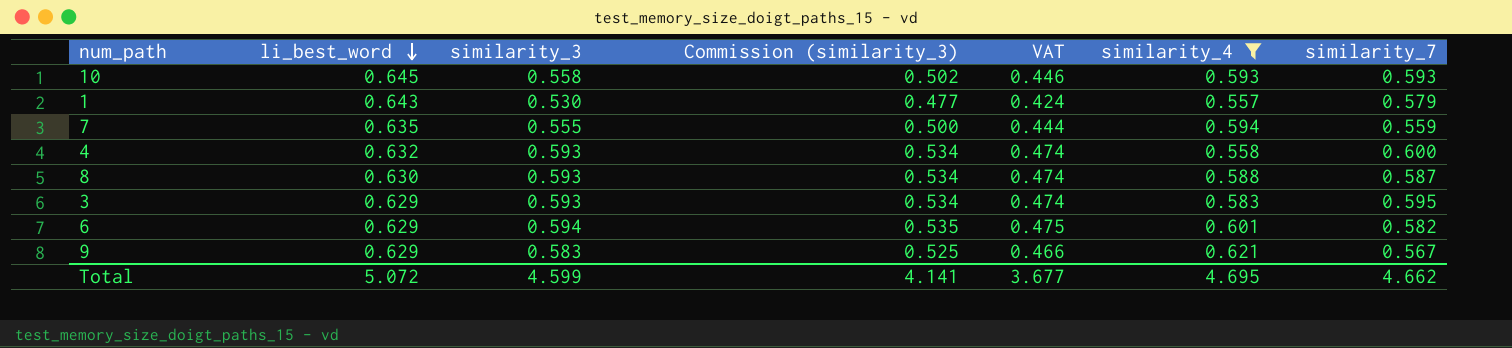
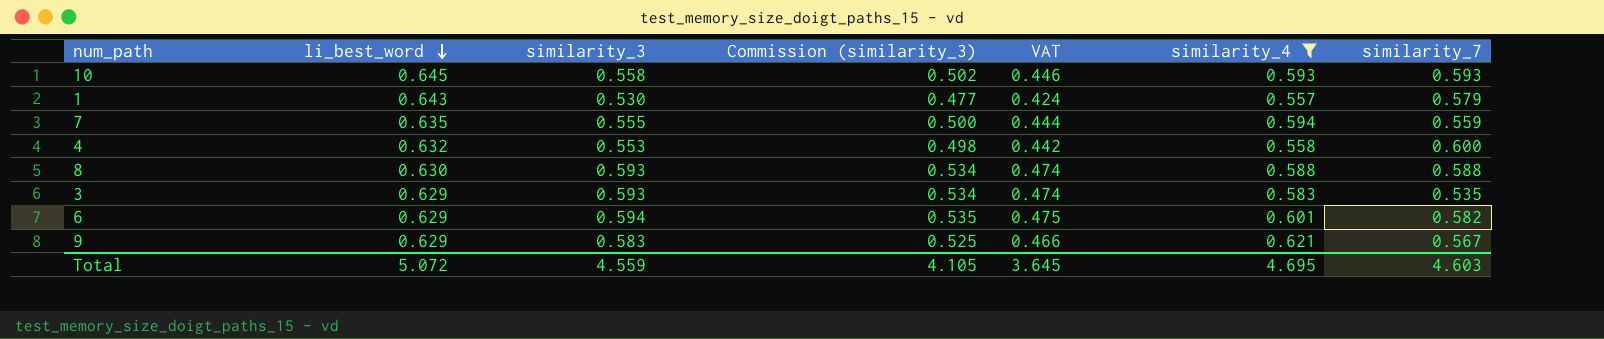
4 | similarity_3: 0.593 -> 0.553
4 | Commission (similarity_3): 0.534 -> 0.498
4 | VAT: 0.474 -> 0.442
8 | similarity_7: 0.587 -> 0.588
3 | similarity_7: 0.595 -> 0.535
Total | similarity_3: 4.599 -> 4.559
Total | Commission (similarity_3): 4.141 -> 4.105
Total | VAT: 3.677 -> 3.645
Total | similarity_7: 4.662 -> 4.603

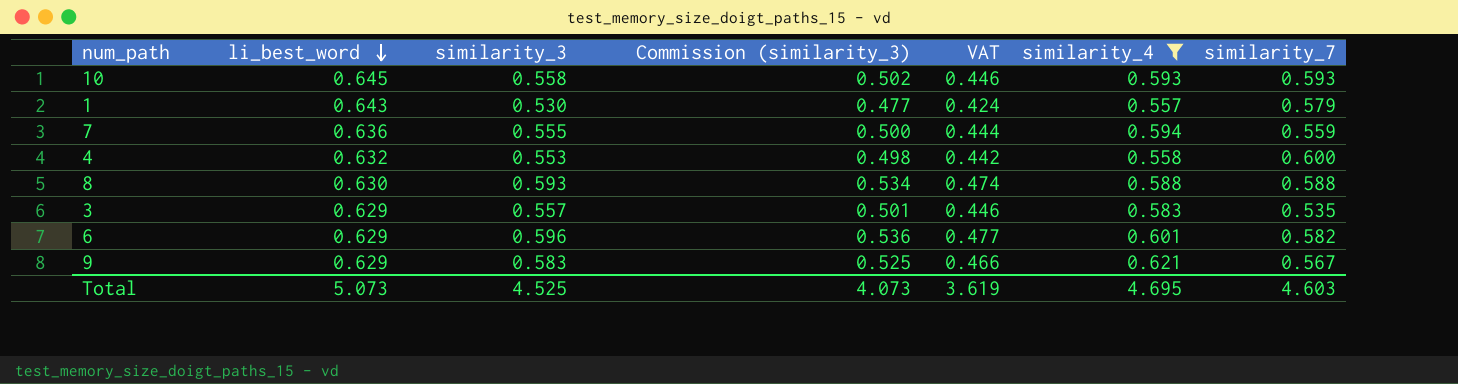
7 | li_best_word: 0.635 -> 0.636
3 | similarity_3: 0.593 -> 0.557
3 | Commission (similarity_3): 0.534 -> 0.501
3 | VAT: 0.474 -> 0.446
6 | similarity_3: 0.594 -> 0.596
6 | Commission (similarity_3): 0.535 -> 0.536
6 | VAT: 0.475 -> 0.477
Total | li_best_word: 5.072 -> 5.073
Total | similarity_3: 4.559 -> 4.525
Total | Commission (similarity_3): 4.105 -> 4.073
Total | VAT: 3.645 -> 3.619

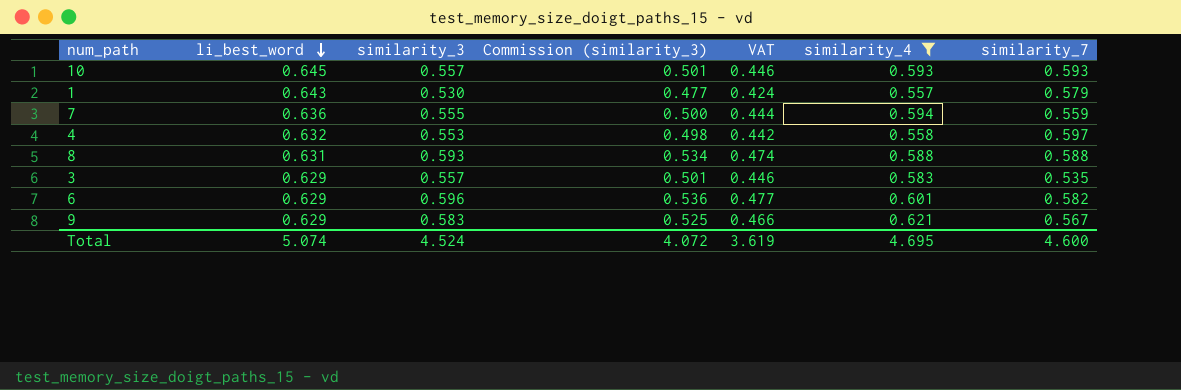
10 | similarity_3: 0.558 -> 0.557
10 | Commission (similarity_3): 0.502 -> 0.501
4 | similarity_7: 0.600 -> 0.597
8 | li_best_word: 0.630 -> 0.631
Total | li_best_word: 5.073 -> 5.074
Total | similarity_3: 4.525 -> 4.524
Total | Commission (similarity_3): 4.073 -> 4.072
Total | similarity_7: 4.603 -> 4.600

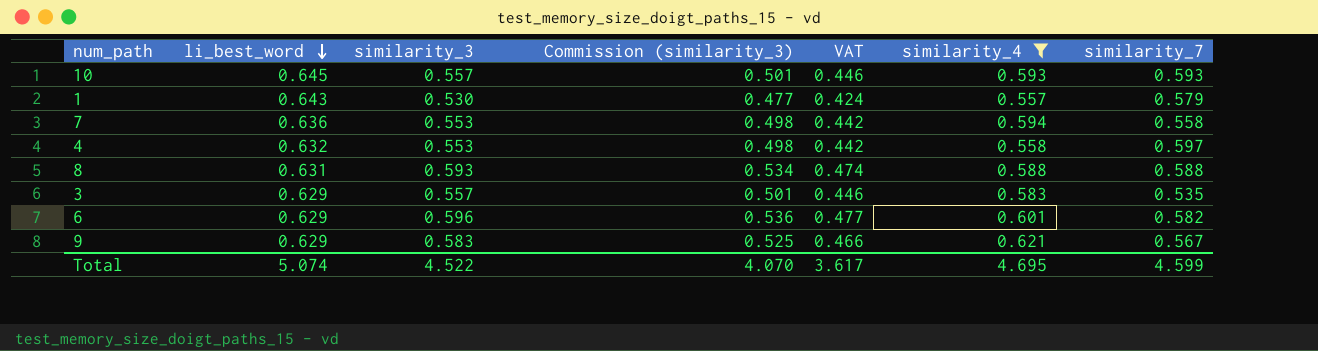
7 | similarity_3: 0.555 -> 0.553
7 | Commission (similarity_3): 0.500 -> 0.498
7 | VAT: 0.444 -> 0.442
7 | similarity_7: 0.559 -> 0.558
Total | similarity_3: 4.524 -> 4.522
Total | Commission (similarity_3): 4.072 -> 4.070
Total | VAT: 3.619 -> 3.617
Total | similarity_7: 4.600 -> 4.599

